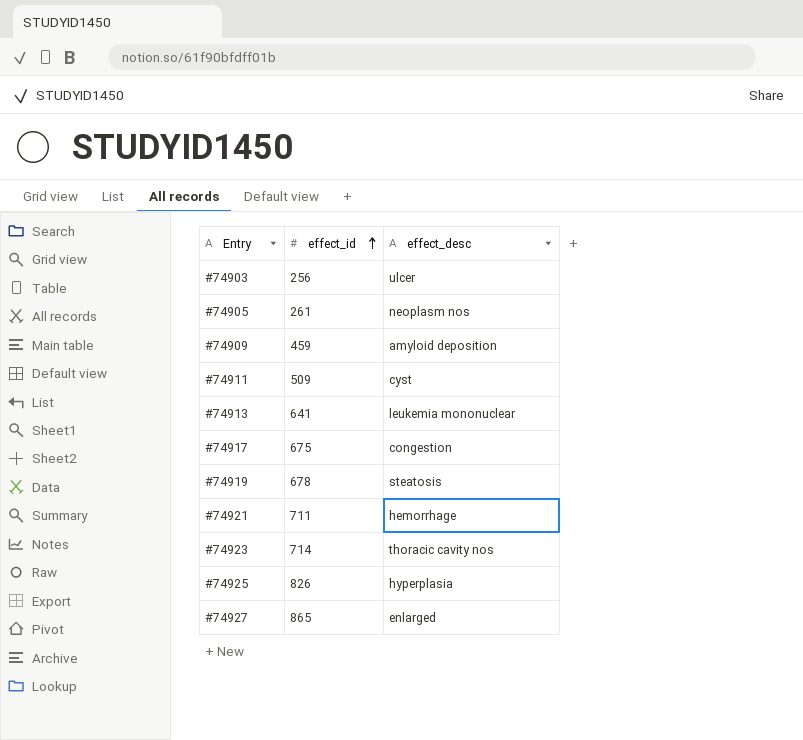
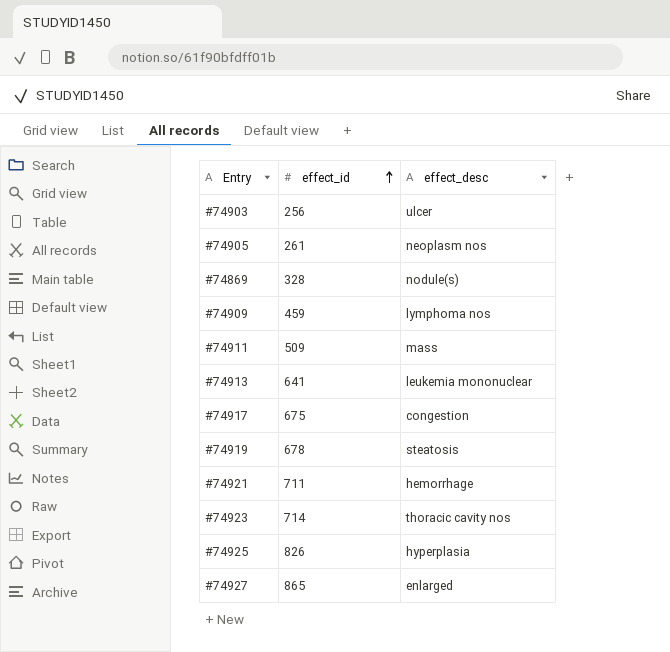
row #74869: none -> 328 | nodule(s)
#74909 | effect_desc: amyloid deposition -> lymphoma nos
#74911 | effect_desc: cyst -> mass

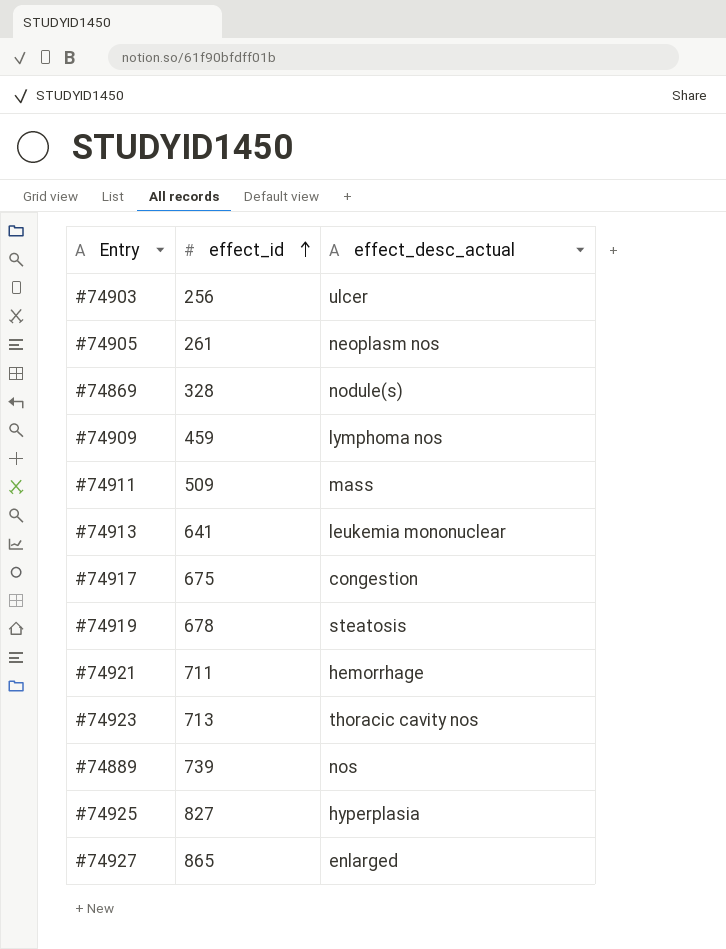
column name: effect_desc -> effect_desc_actual
#74923 | effect_id: 714 -> 713
row #74889: none -> 739 | nos
#74925 | effect_id: 826 -> 827

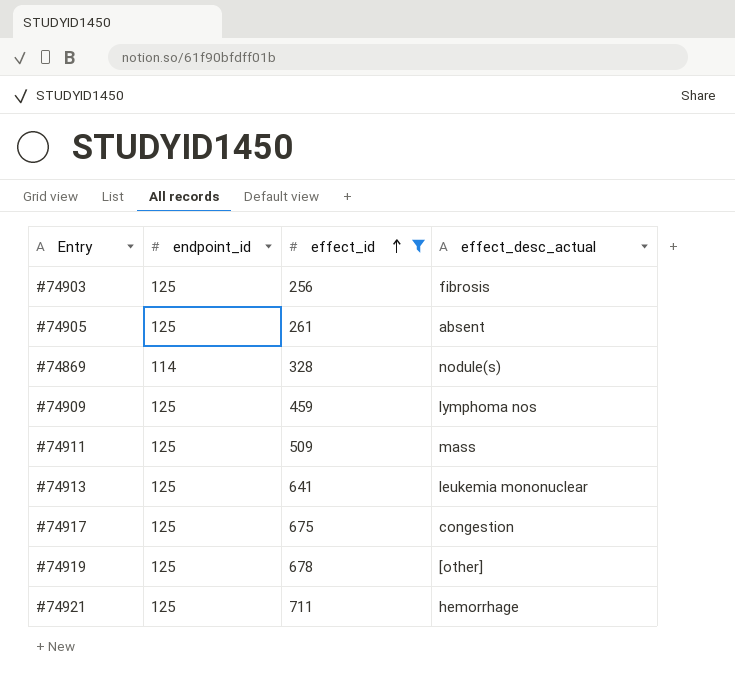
filter: none -> effect_id <= 711
column endpoint_id | position: none -> 2
#74903 | effect_desc_actual: ulcer -> fibrosis
#74905 | effect_desc_actual: neoplasm nos -> absent
#74919 | effect_desc_actual: steatosis -> [other]

